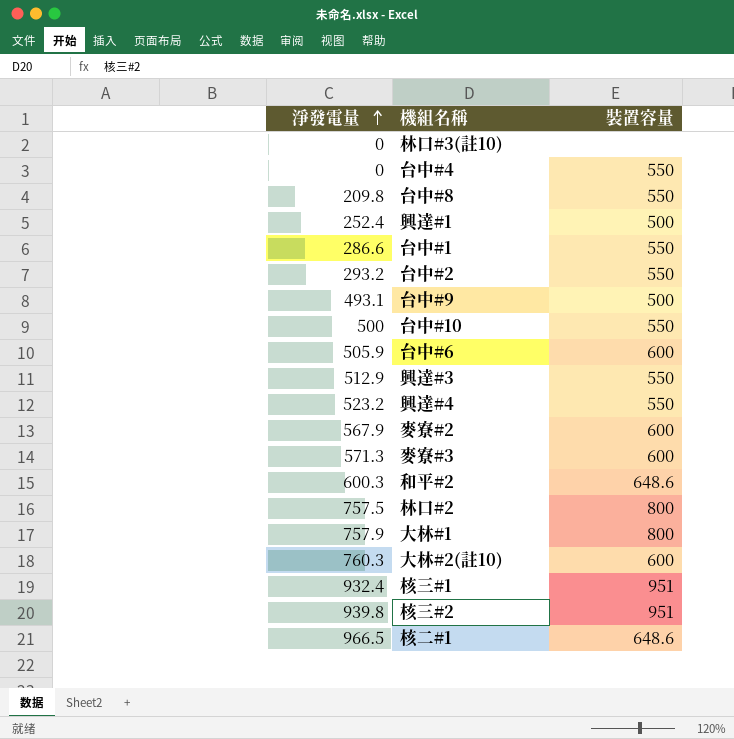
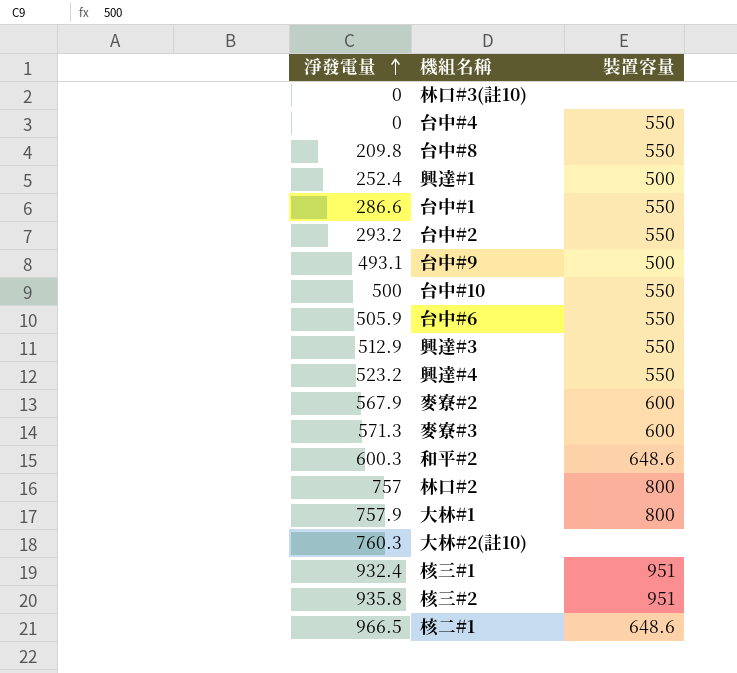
台中#6 | 裝置容量: 600 -> 550
林口#2 | 淨發電量: 757.5 -> 757
大林#2(註10) | 裝置容量: 600 -> none
核三#2 | 淨發電量: 939.8 -> 935.8

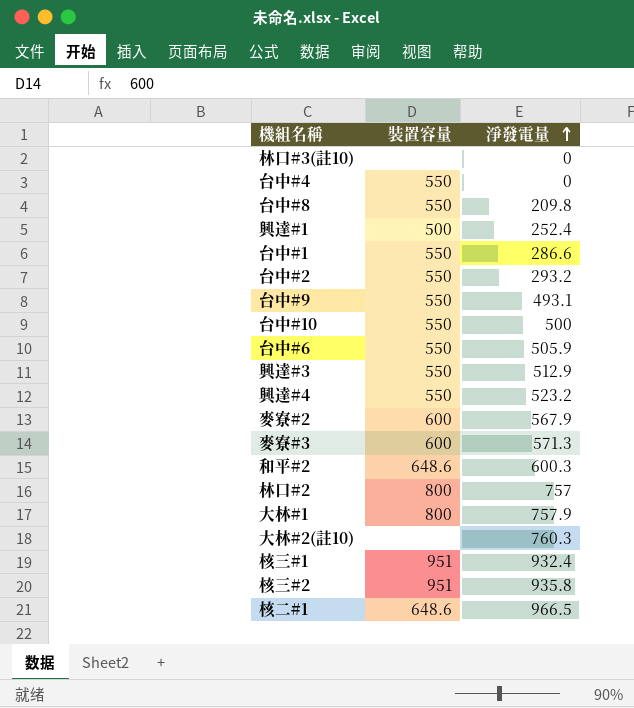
column 淨發電量 | position: 1 -> 3
台中#9 | 裝置容量: 500 -> 550

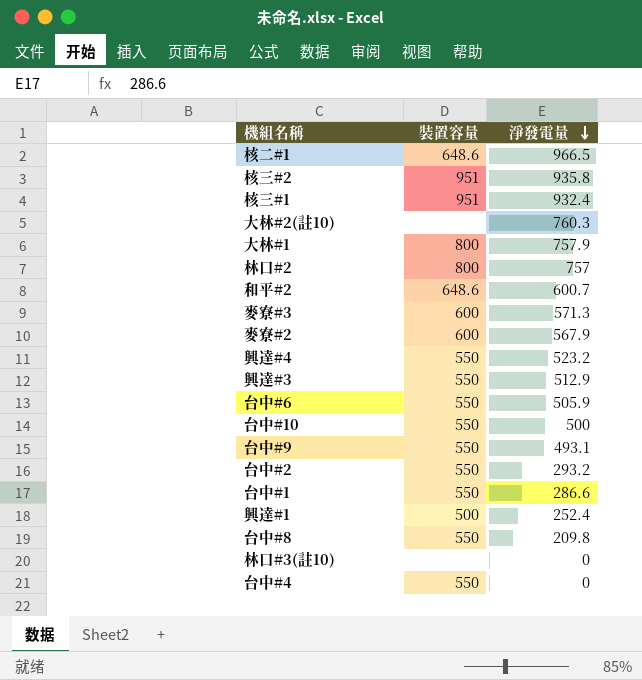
row order: 淨發電量 ascending -> 淨發電量 descending
和平#2 | 淨發電量: 600.3 -> 600.7

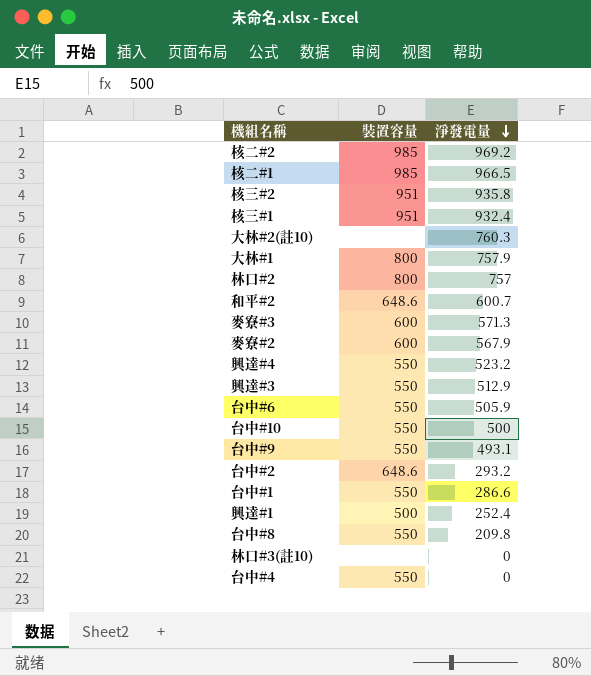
row 核二#2: none -> 985 | 969.2
核二#1 | 裝置容量: 648.6 -> 985
台中#2 | 裝置容量: 550 -> 648.6

